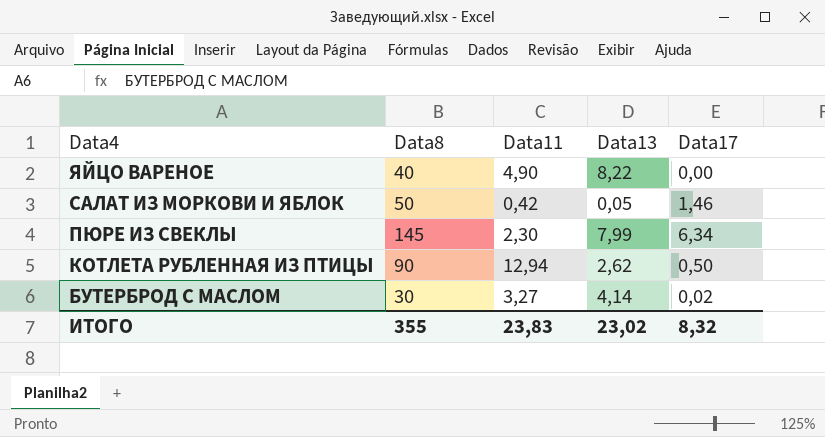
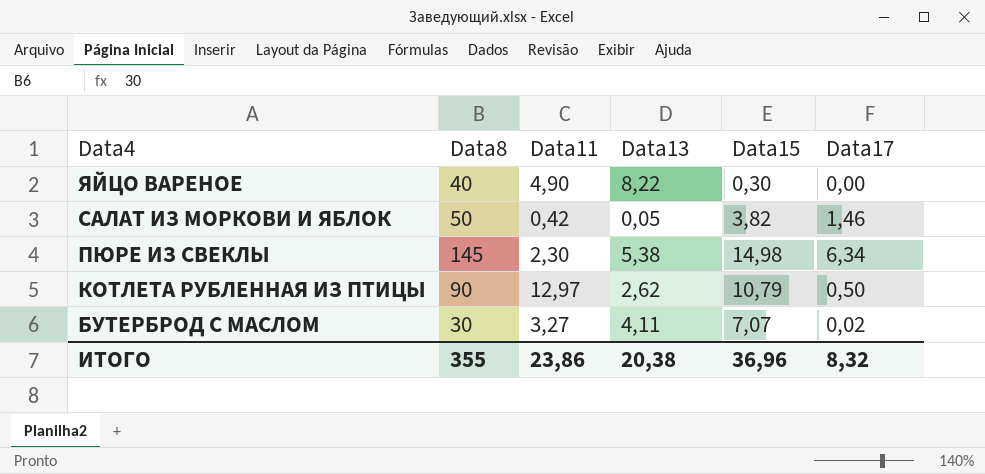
column Data15 | position: none -> 5
ПЮРЕ ИЗ СВЕКЛЫ | Data13: 7,99 -> 5,38
КОТЛЕТА РУБЛЕННАЯ ИЗ ПТИЦЫ | Data11: 12,94 -> 12,97
БУТЕРБРОД С МАСЛОМ | Data13: 4,14 -> 4,11
ИТОГО | Data11: 23,83 -> 23,86
ИТОГО | Data13: 23,02 -> 20,38

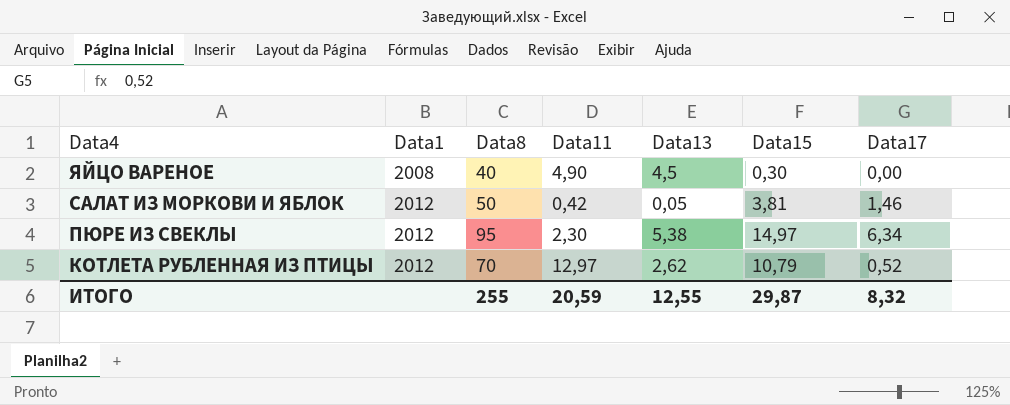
column Data1 | position: none -> 2
row БУТЕРБРОД С МАСЛОМ: 30 | 3,27 | 4,11 | 7,07 | 0,02 -> none
ЯЙЦО ВАРЕНОЕ | Data13: 8,22 -> 4,5
САЛАТ ИЗ МОРКОВИ И ЯБЛОК | Data15: 3,82 -> 3,81
ПЮРЕ ИЗ СВЕКЛЫ | Data8: 145 -> 95
ПЮРЕ ИЗ СВЕКЛЫ | Data15: 14,98 -> 14,97
КОТЛЕТА РУБЛЕННАЯ ИЗ ПТИЦЫ | Data8: 90 -> 70
КОТЛЕТА РУБЛЕННАЯ ИЗ ПТИЦЫ | Data17: 0,50 -> 0,52
ИТОГО | Data8: 355 -> 255
ИТОГО | Data11: 23,86 -> 20,59
ИТОГО | Data13: 20,38 -> 12,55
ИТОГО | Data15: 36,96 -> 29,87

